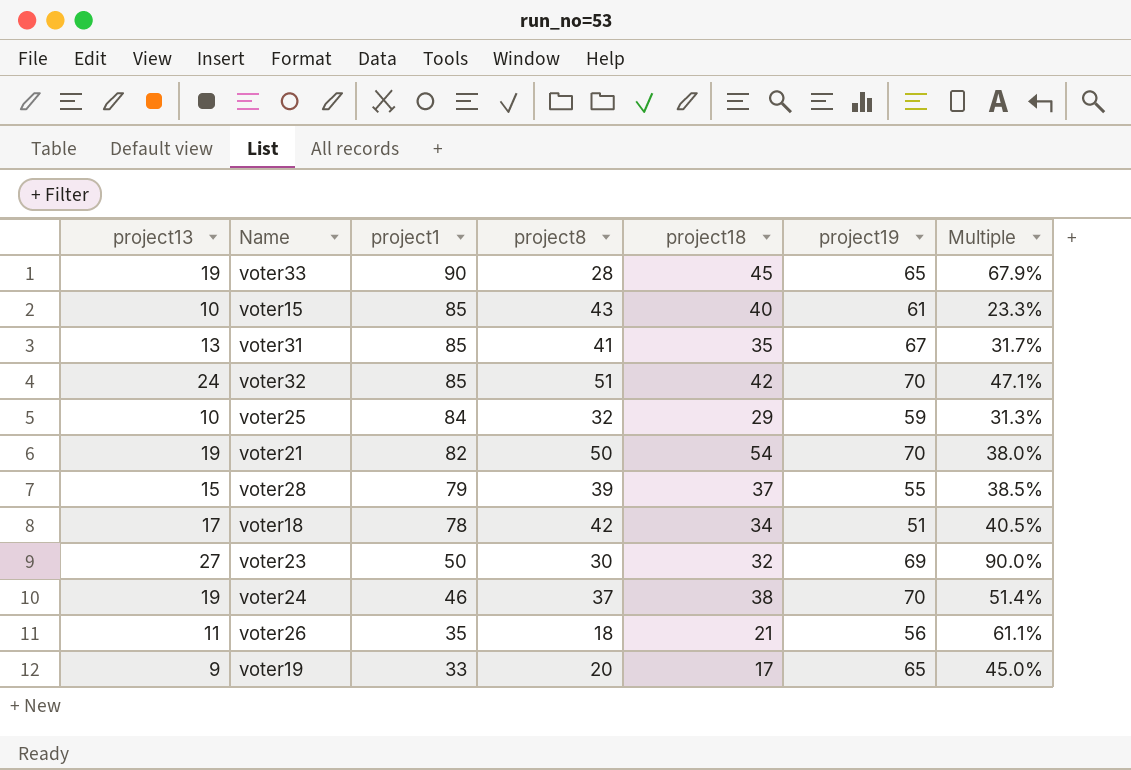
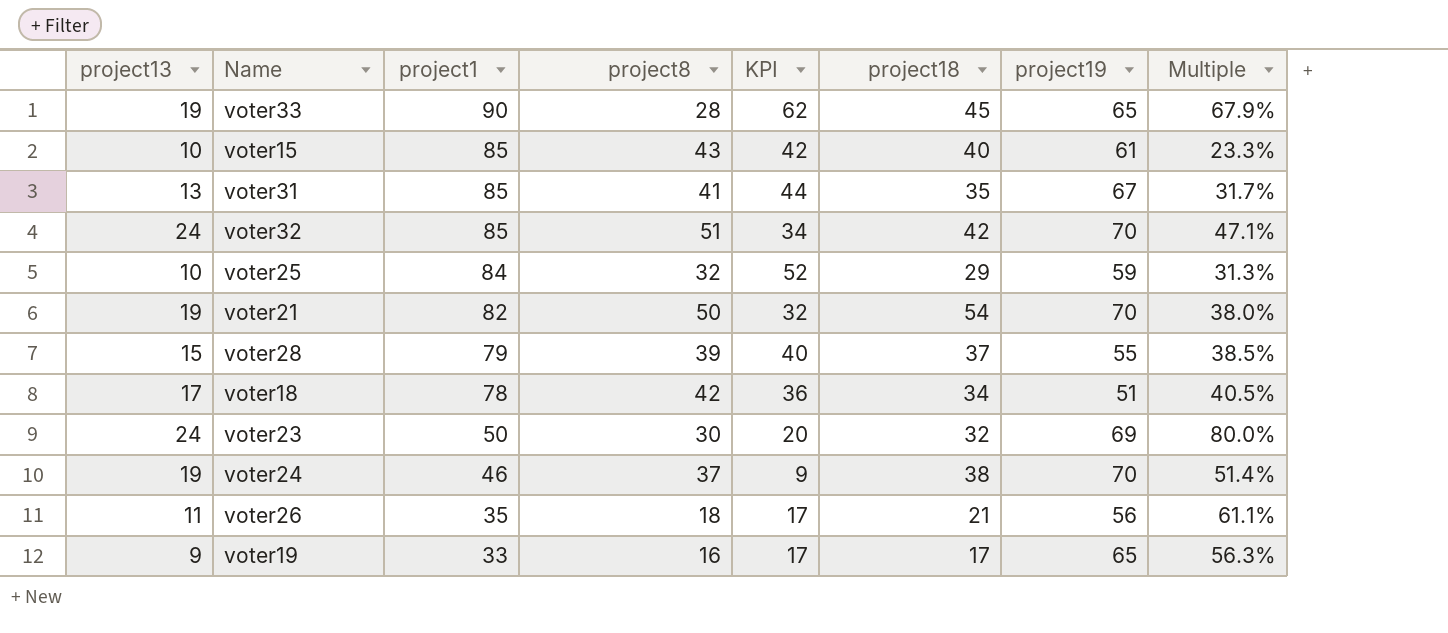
column KPI | formula: none -> [project1] - [project8]
voter23 | project13: 27 -> 24
voter23 | Multiple: 90.0% -> 80.0%
voter19 | project8: 20 -> 16
voter19 | Multiple: 45.0% -> 56.3%

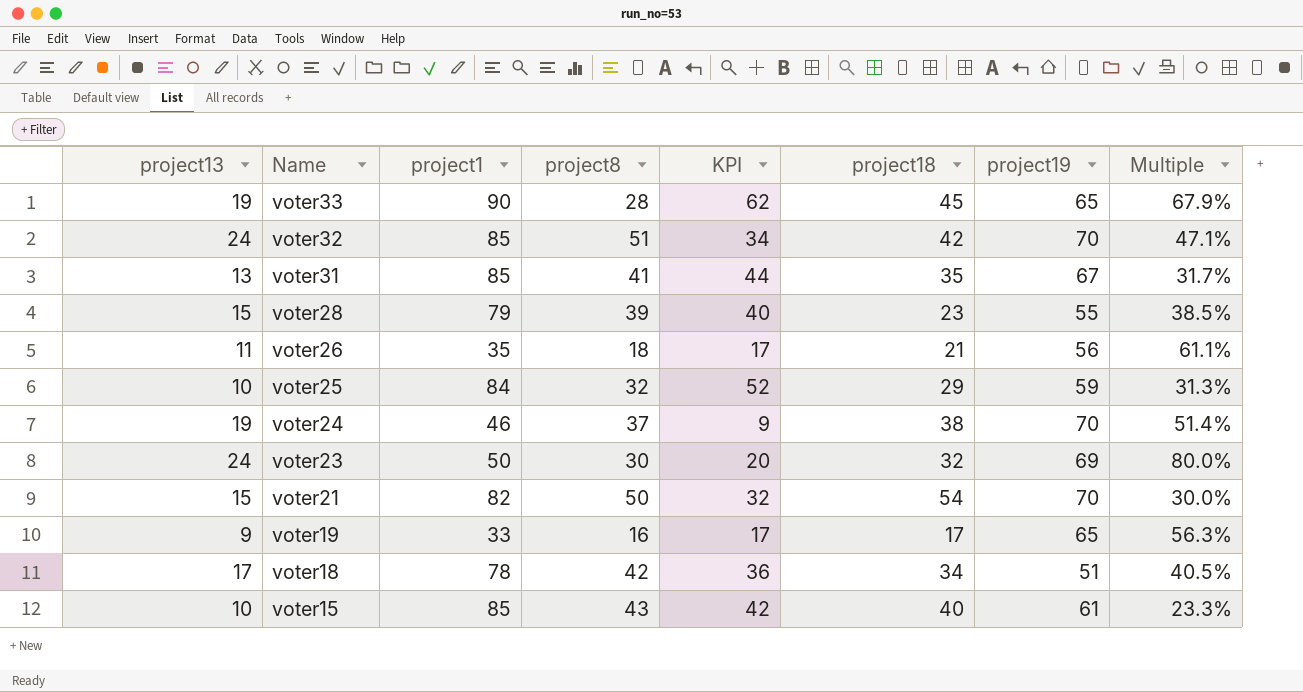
row order: project1 descending -> Name descending
voter28 | project18: 37 -> 23
voter21 | project13: 19 -> 15
voter21 | Multiple: 38.0% -> 30.0%

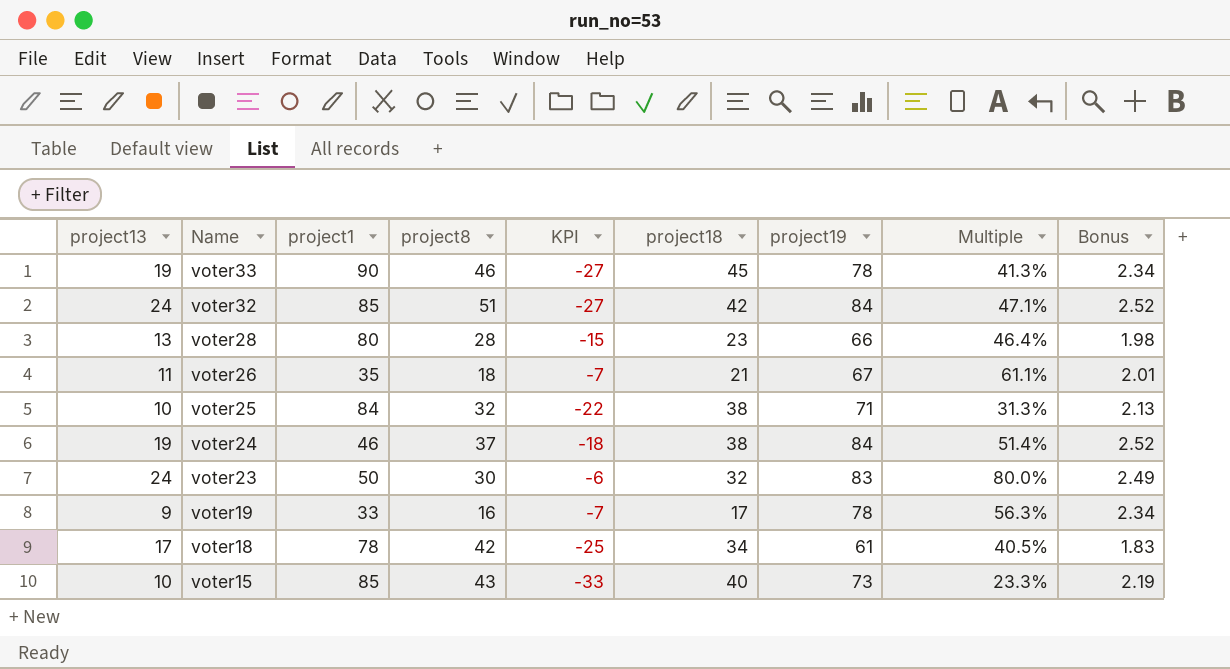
column KPI | formula: [project1] - [project8] -> [project13] - [project8]
column Bonus | formula: none -> [project19] * 0.03
row voter31: 13 | 85 | 41 | 44 | 35 | 67 | 31.7% -> none
row voter21: 15 | 82 | 50 | 32 | 54 | 70 | 30.0% -> none
voter33 | project8: 28 -> 46
voter33 | project19: 65 -> 78
voter33 | Multiple: 67.9% -> 41.3%
voter32 | project19: 70 -> 84
voter28 | project13: 15 -> 13
voter28 | project1: 79 -> 80
voter28 | project8: 39 -> 28
voter28 | project19: 55 -> 66
voter28 | Multiple: 38.5% -> 46.4%
voter26 | project19: 56 -> 67
voter25 | project18: 29 -> 38
voter25 | project19: 59 -> 71
voter24 | project19: 70 -> 84
voter23 | project19: 69 -> 83
voter19 | project19: 65 -> 78
voter18 | project19: 51 -> 61
voter15 | project19: 61 -> 73

